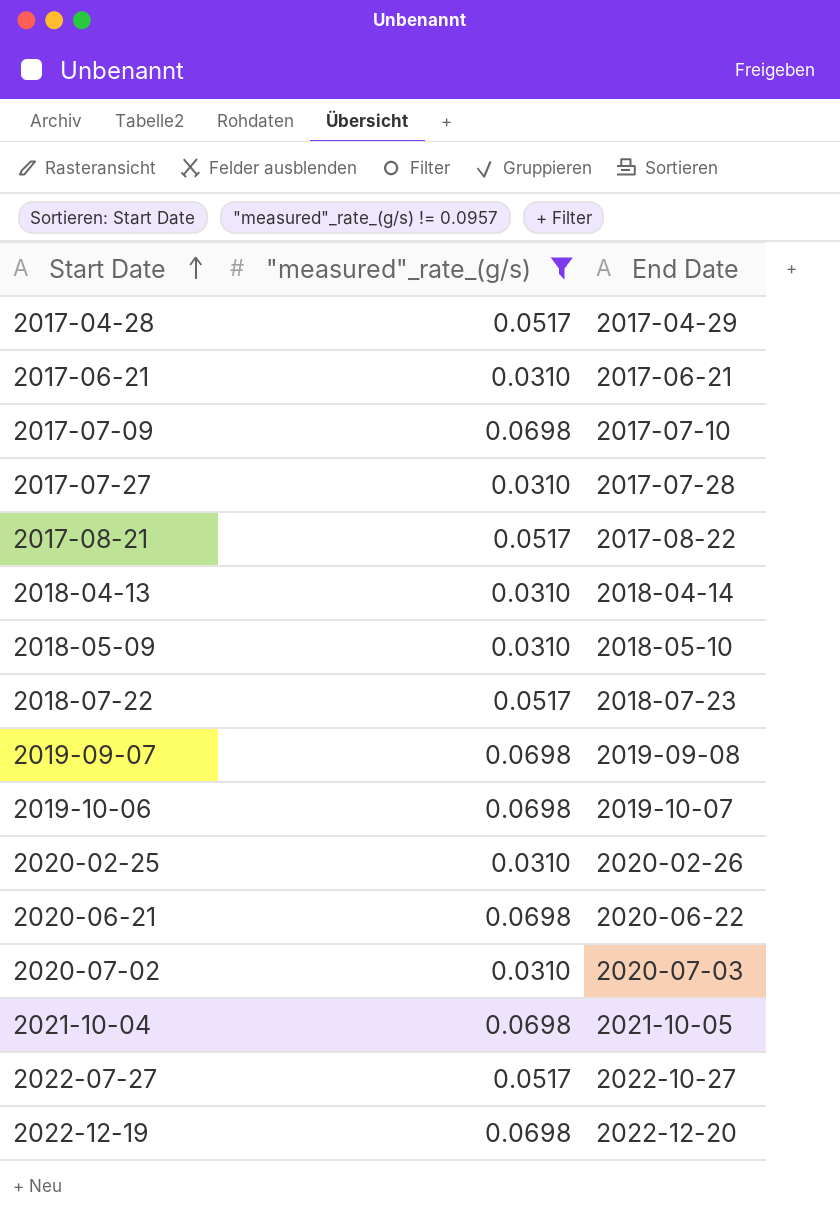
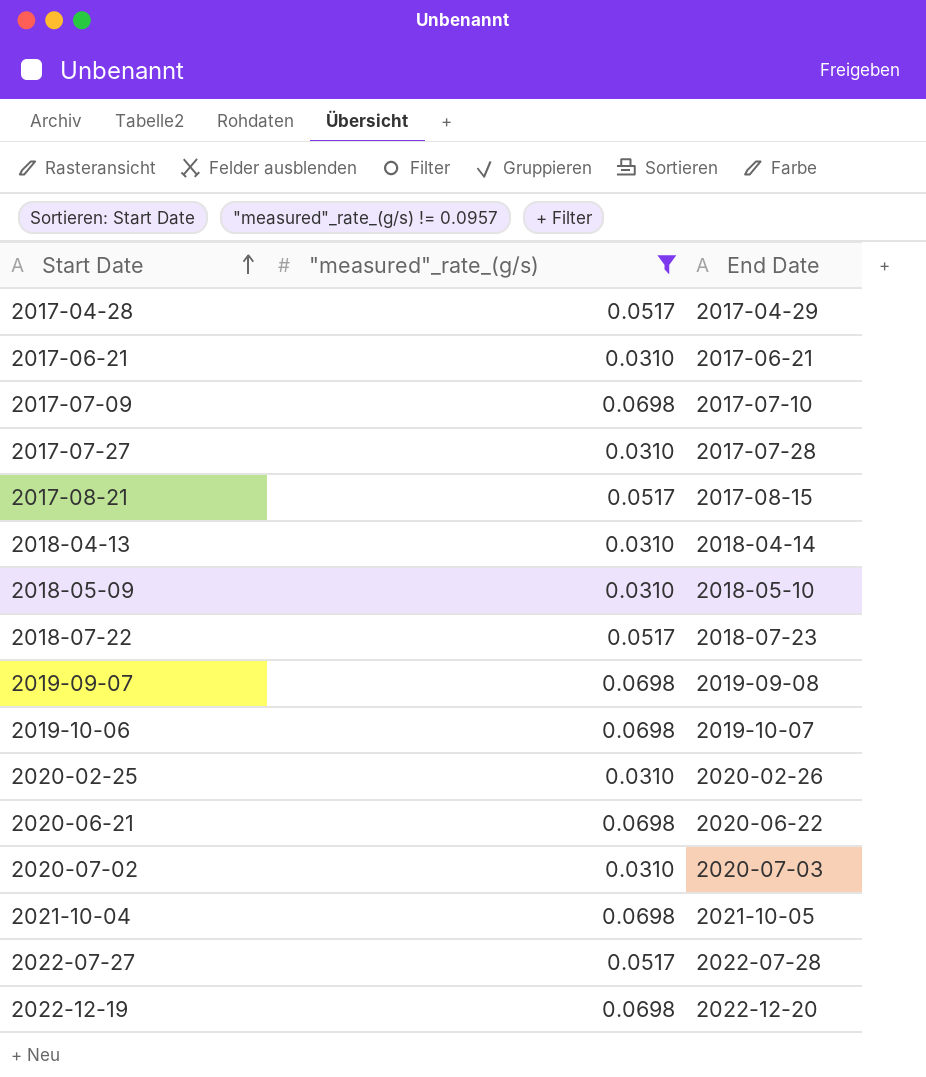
2017-08-21 | End Date: 2017-08-22 -> 2017-08-15
2022-07-27 | End Date: 2022-10-27 -> 2022-07-28

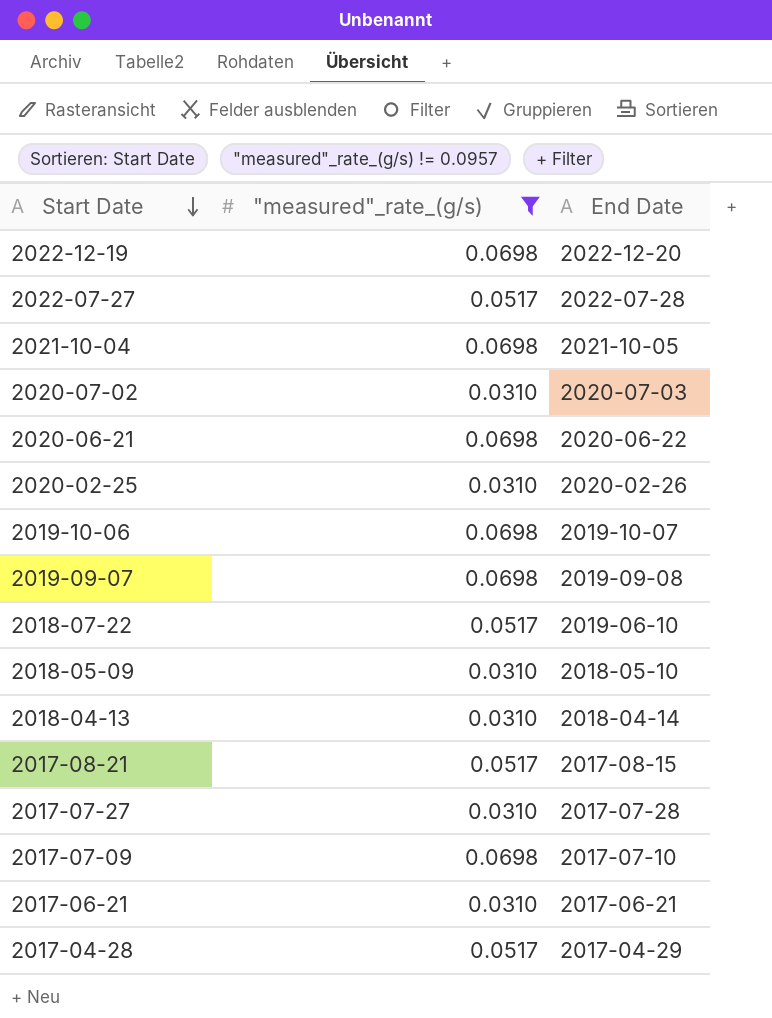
row order: Start Date ascending -> Start Date descending
2018-07-22 | End Date: 2018-07-23 -> 2019-06-10

